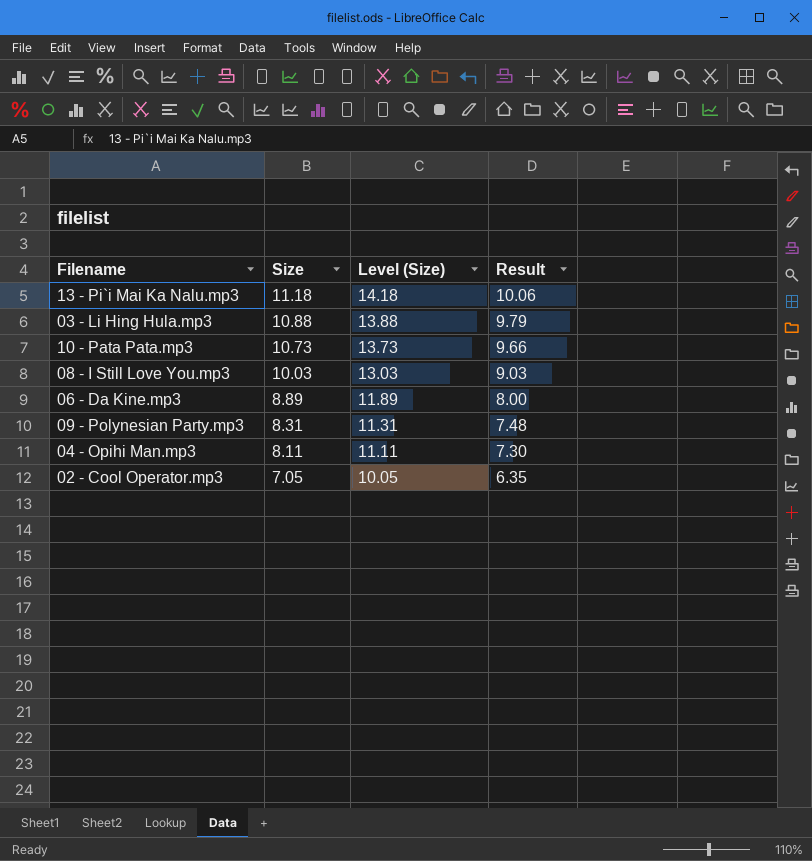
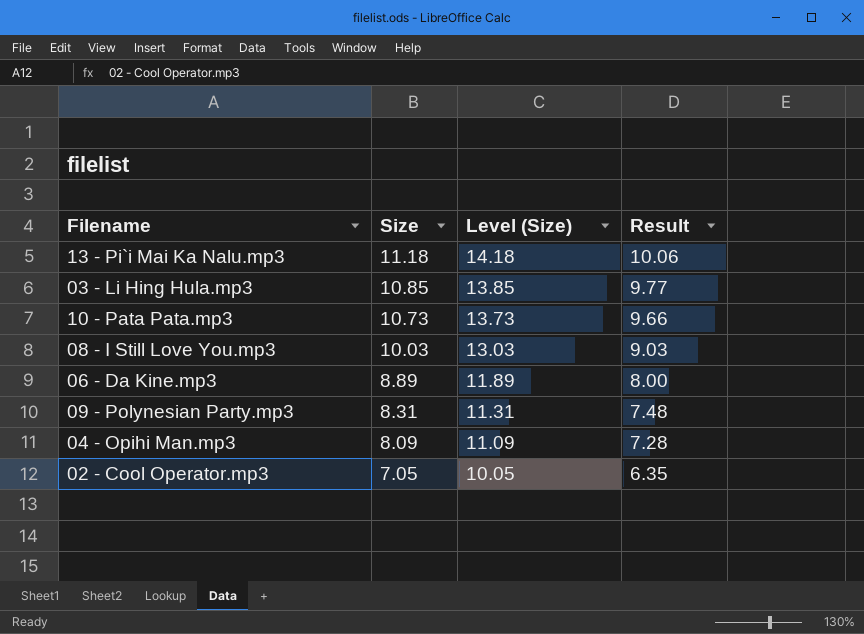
03 - Li Hing Hula.mp3 | Size: 10.88 -> 10.85
03 - Li Hing Hula.mp3 | Level (Size): 13.88 -> 13.85
03 - Li Hing Hula.mp3 | Result: 9.79 -> 9.77
04 - Opihi Man.mp3 | Size: 8.11 -> 8.09
04 - Opihi Man.mp3 | Level (Size): 11.11 -> 11.09
04 - Opihi Man.mp3 | Result: 7.30 -> 7.28

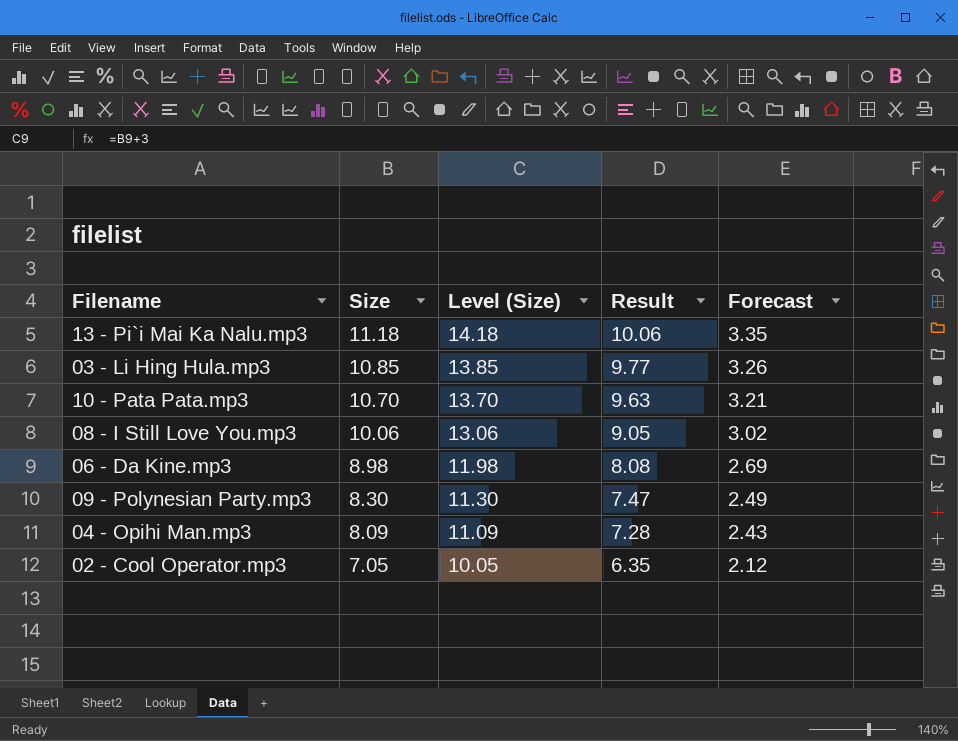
column Forecast | formula: none -> [Size] * 0.3
10 - Pata Pata.mp3 | Size: 10.73 -> 10.70
10 - Pata Pata.mp3 | Level (Size): 13.73 -> 13.70
10 - Pata Pata.mp3 | Result: 9.66 -> 9.63
08 - I Still Love You.mp3 | Size: 10.03 -> 10.06
08 - I Still Love You.mp3 | Level (Size): 13.03 -> 13.06
08 - I Still Love You.mp3 | Result: 9.03 -> 9.05
06 - Da Kine.mp3 | Size: 8.89 -> 8.98
06 - Da Kine.mp3 | Level (Size): 11.89 -> 11.98
06 - Da Kine.mp3 | Result: 8.00 -> 8.08
09 - Polynesian Party.mp3 | Size: 8.31 -> 8.30
09 - Polynesian Party.mp3 | Level (Size): 11.31 -> 11.30
09 - Polynesian Party.mp3 | Result: 7.48 -> 7.47

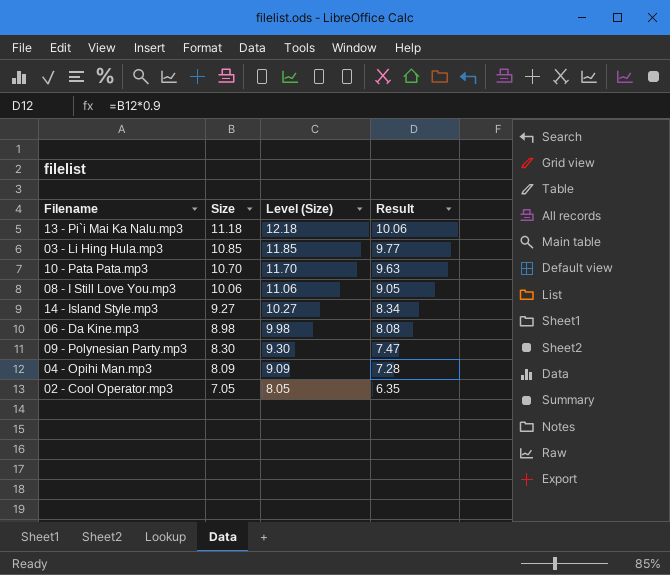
column Forecast | formula: [Size] * 0.3 -> none
column Level (Size) | formula: [Size] + 3 -> [Size] + 1
row 14 - Island Style.mp3: none -> 9.27 | 10.27 | 8.34

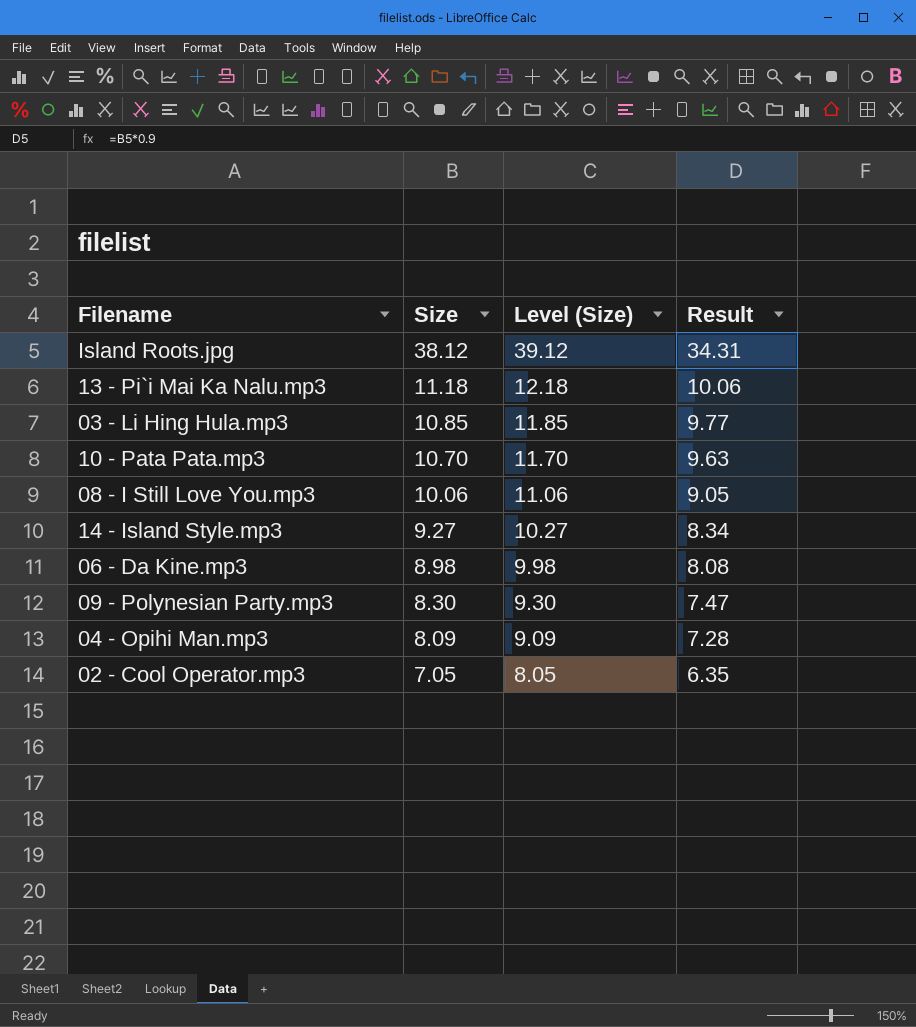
row Island Roots.jpg: none -> 38.12 | 39.12 | 34.31

